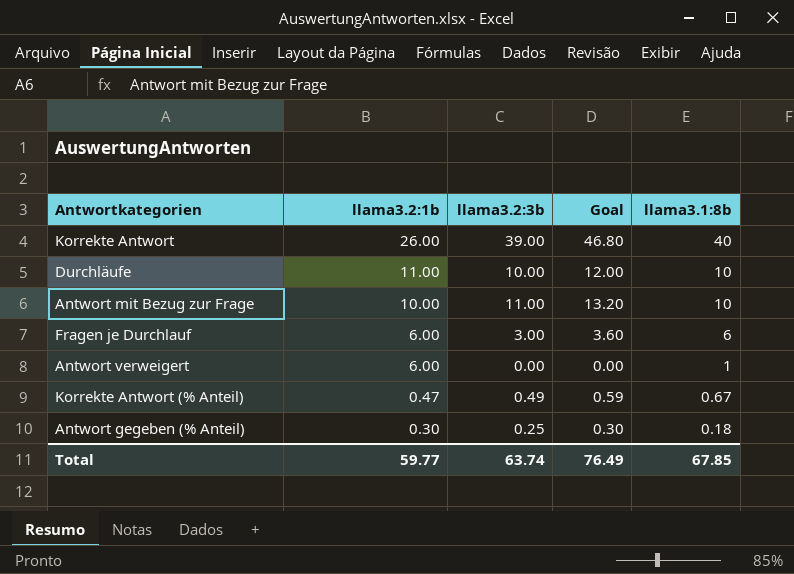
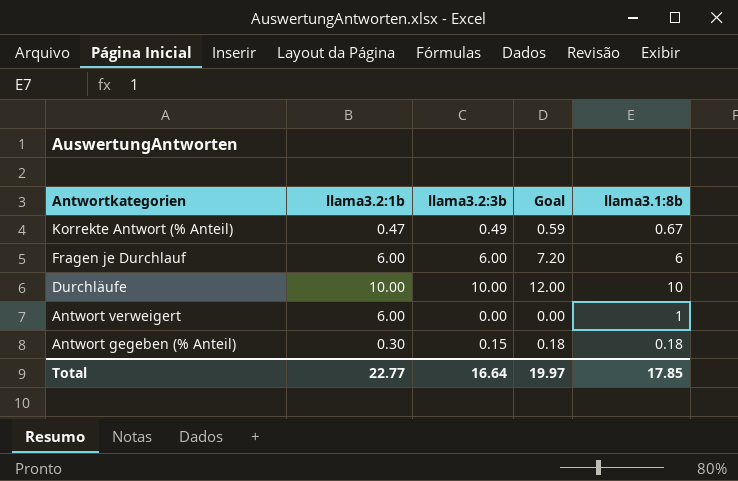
row order: llama3.2:1b descending -> Antwortkategorien descending
row Korrekte Antwort: 26.00 | 39.00 | 46.80 | 40 -> none
row Antwort mit Bezug zur Frage: 10.00 | 11.00 | 13.20 | 10 -> none
Fragen je Durchlauf | llama3.2:3b: 3.00 -> 6.00
Fragen je Durchlauf | Goal: 3.60 -> 7.20
Durchläufe | llama3.2:1b: 11.00 -> 10.00
Antwort gegeben (% Anteil) | llama3.2:3b: 0.25 -> 0.15
Antwort gegeben (% Anteil) | Goal: 0.30 -> 0.18
Total | llama3.2:1b: 59.77 -> 22.77
Total | llama3.2:3b: 63.74 -> 16.64
Total | Goal: 76.49 -> 19.97
Total | llama3.1:8b: 67.85 -> 17.85

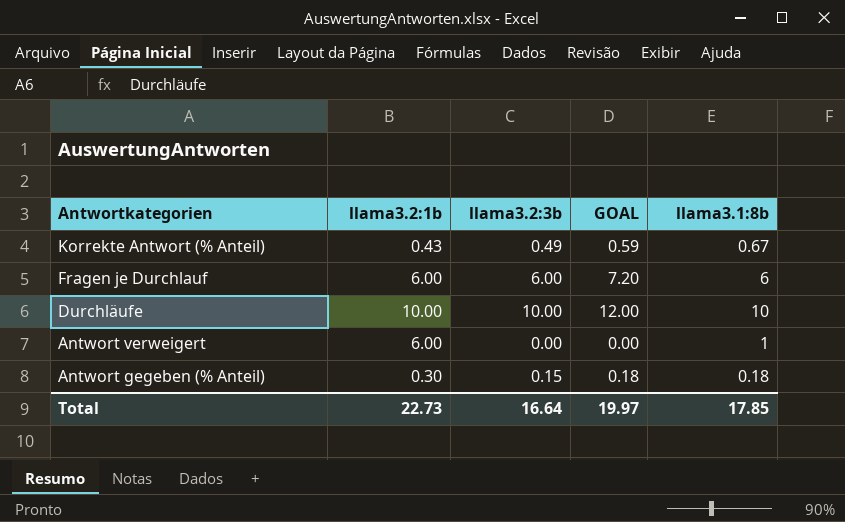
column name: Goal -> GOAL
Korrekte Antwort (% Anteil) | llama3.2:1b: 0.47 -> 0.43
Total | llama3.2:1b: 22.77 -> 22.73

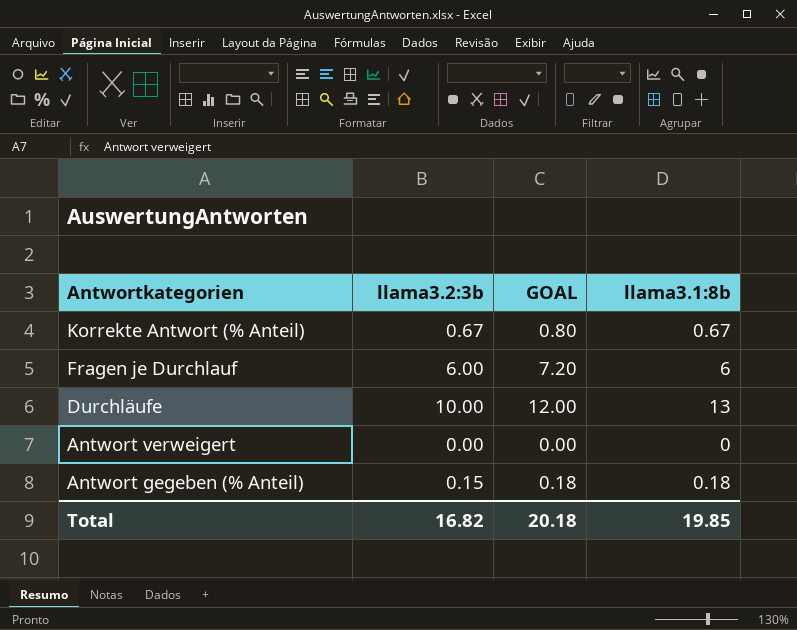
column llama3.2:1b | position: 2 -> none
Korrekte Antwort (% Anteil) | llama3.2:3b: 0.49 -> 0.67
Korrekte Antwort (% Anteil) | GOAL: 0.59 -> 0.80
Durchläufe | llama3.1:8b: 10 -> 13
Antwort verweigert | llama3.1:8b: 1 -> 0
Total | llama3.2:3b: 16.64 -> 16.82
Total | GOAL: 19.97 -> 20.18
Total | llama3.1:8b: 17.85 -> 19.85

